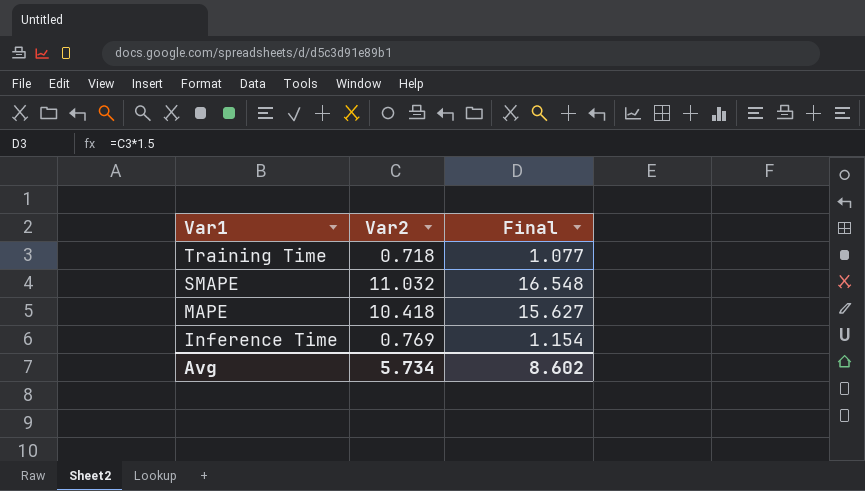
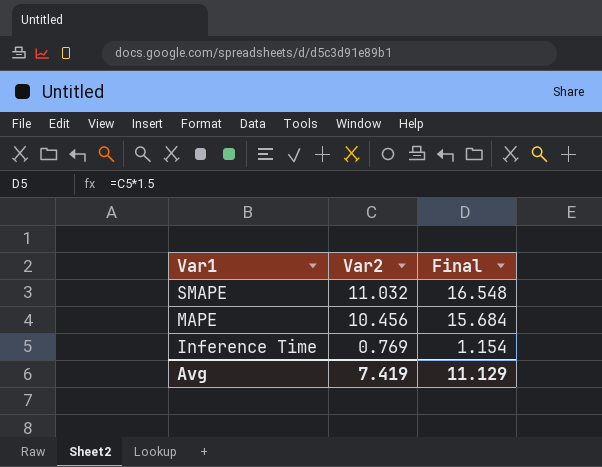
row Training Time: 0.718 | 1.077 -> none
MAPE | Var2: 10.418 -> 10.456
MAPE | Final: 15.627 -> 15.684
Avg | Var2: 5.734 -> 7.419
Avg | Final: 8.602 -> 11.129

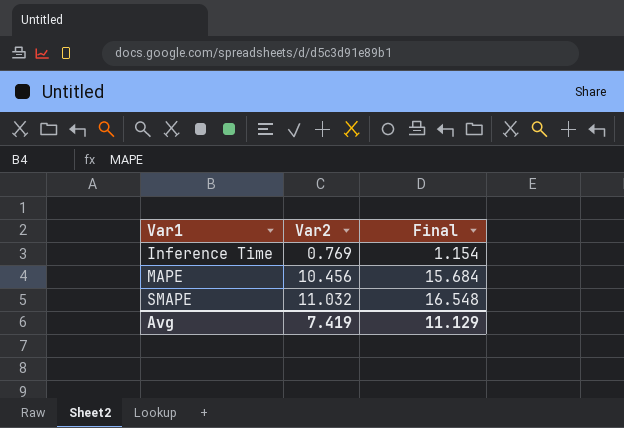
row order: Var1 descending -> Var1 ascending

